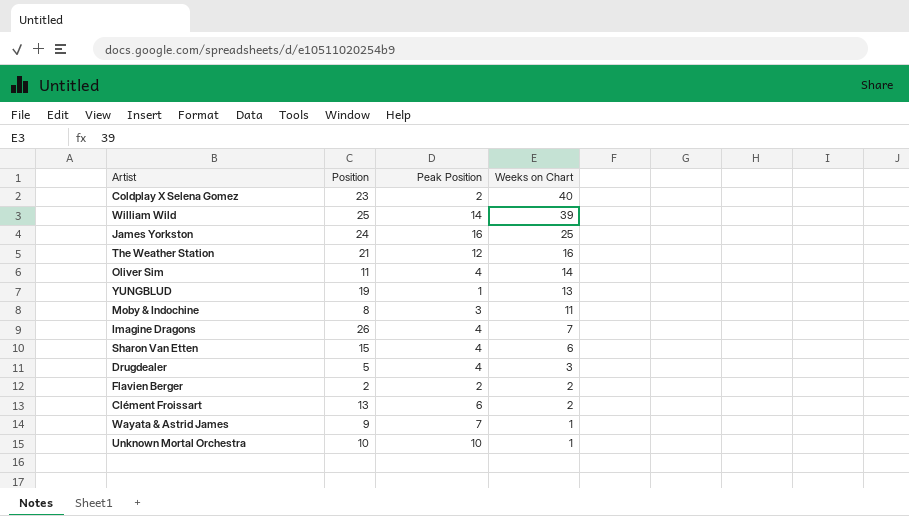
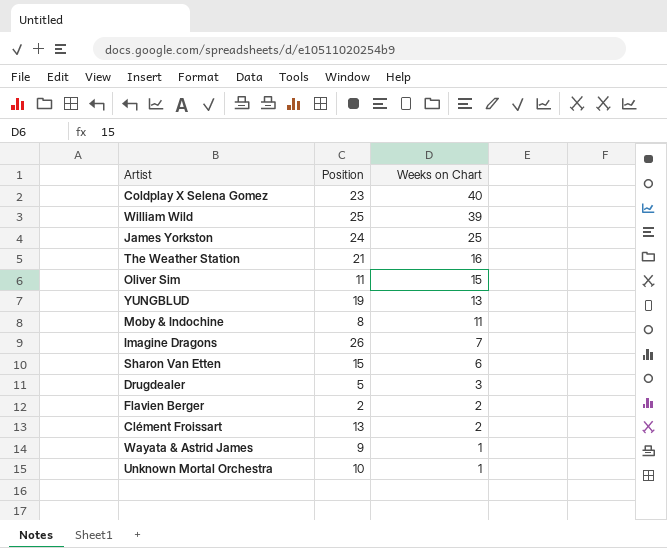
column Peak Position | position: 3 -> none
Oliver Sim | Weeks on Chart: 14 -> 15

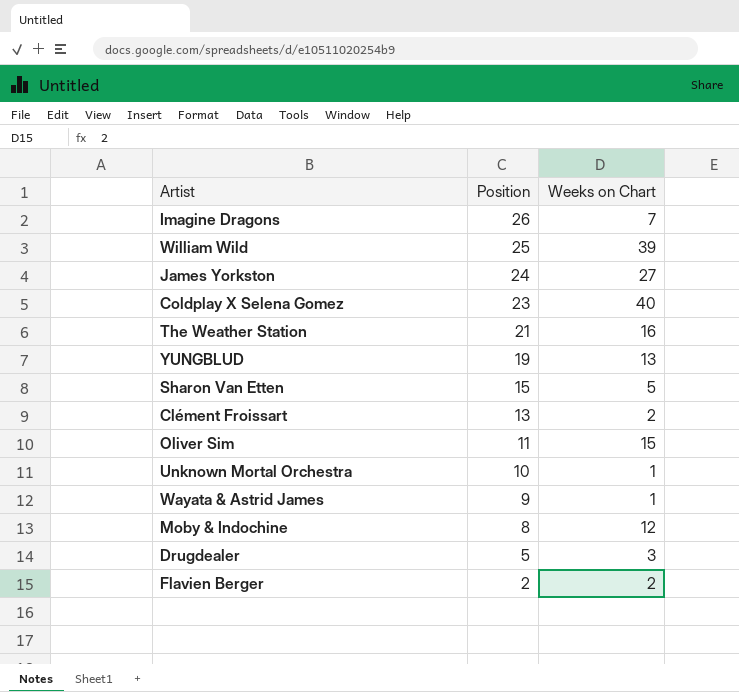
row order: Weeks on Chart descending -> Position descending
James Yorkston | Weeks on Chart: 25 -> 27
Sharon Van Etten | Weeks on Chart: 6 -> 5
Moby & Indochine | Weeks on Chart: 11 -> 12

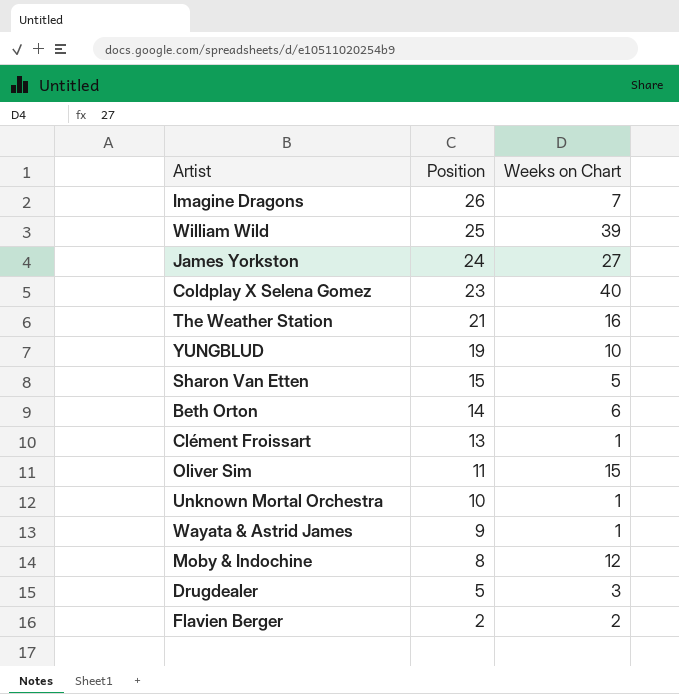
YUNGBLUD | Weeks on Chart: 13 -> 10
row Beth Orton: none -> 14 | 6
Clément Froissart | Weeks on Chart: 2 -> 1

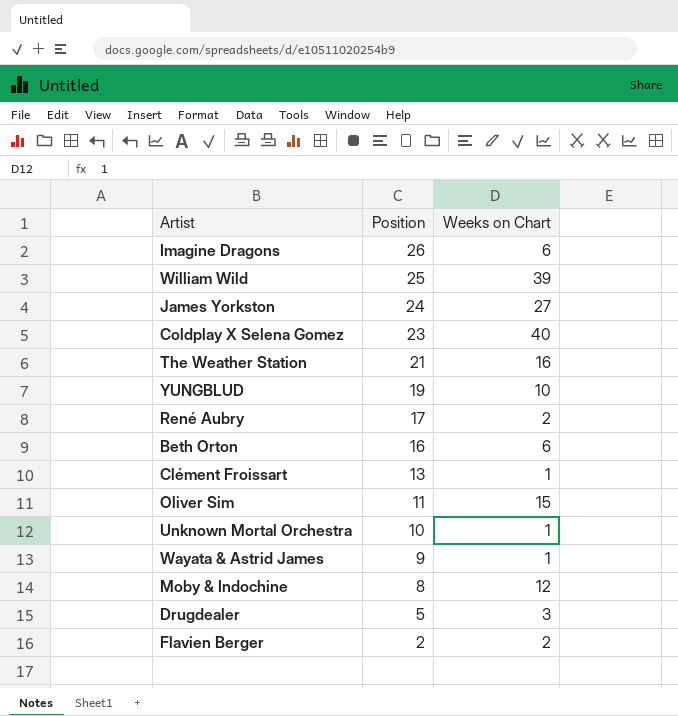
row Sharon Van Etten: 15 | 5 -> none
Imagine Dragons | Weeks on Chart: 7 -> 6
row René Aubry: none -> 17 | 2
Beth Orton | Position: 14 -> 16

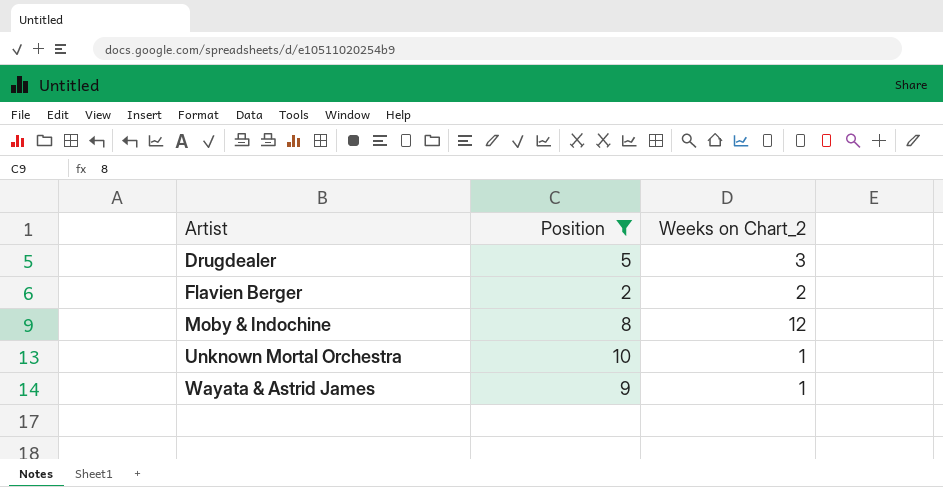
filter: none -> Position <= 10
row order: Position descending -> Artist ascending
column name: Weeks on Chart -> Weeks on Chart_2

